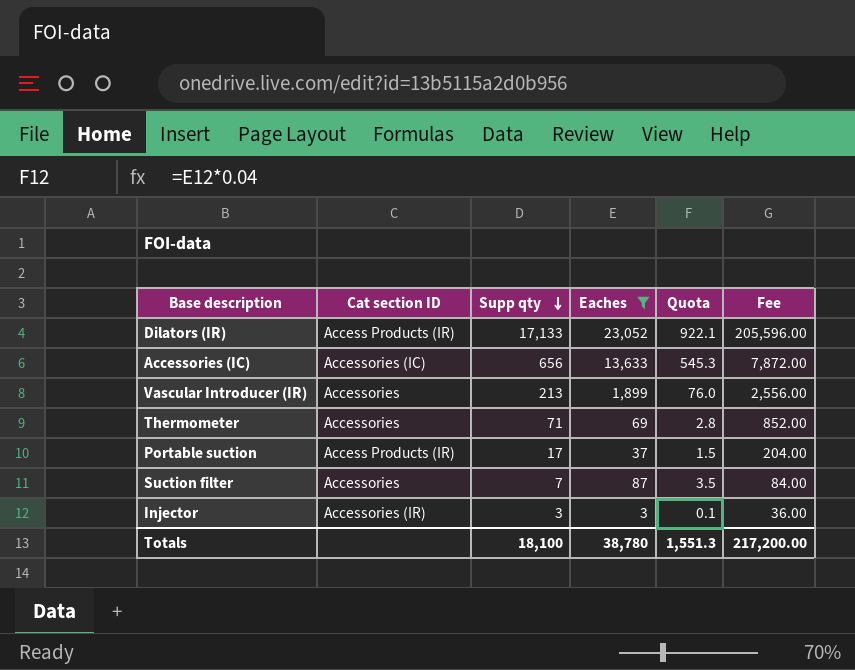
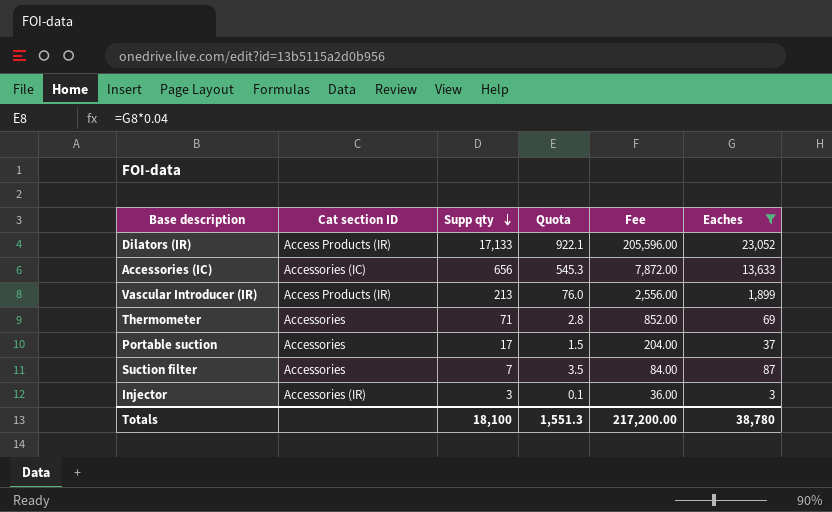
column Eaches | position: 4 -> 6
Vascular Introducer (IR) | Cat section ID: Accessories -> Access Products (IR)
Portable suction | Cat section ID: Access Products (IR) -> Accessories

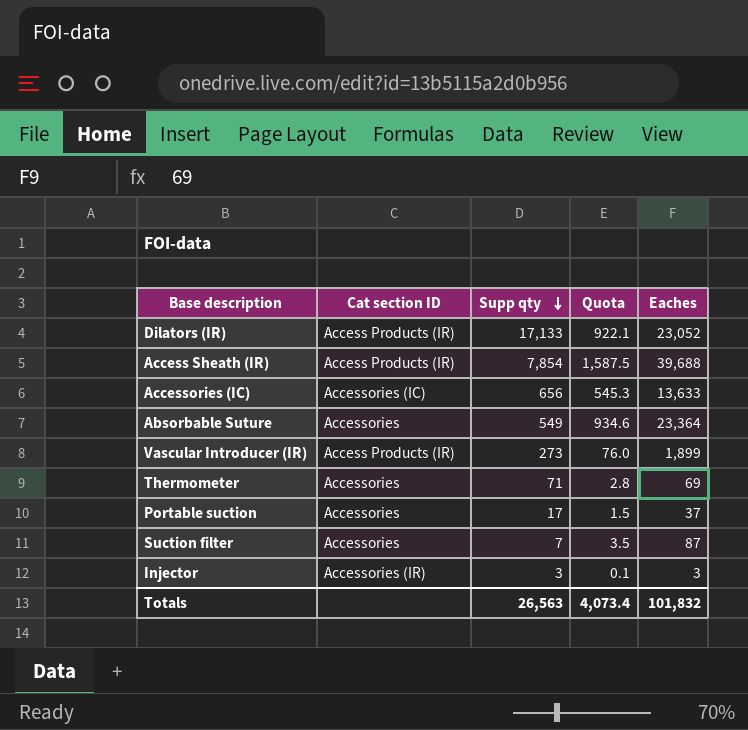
filter: Eaches <= 23,052 -> none
column Fee | formula: [Supp qty] * 12 -> none
Vascular Introducer (IR) | Supp qty: 213 -> 273
Totals | Supp qty: 18,100 -> 26,563
Totals | Quota: 1,551.3 -> 4,073.4
Totals | Eaches: 38,780 -> 101,832

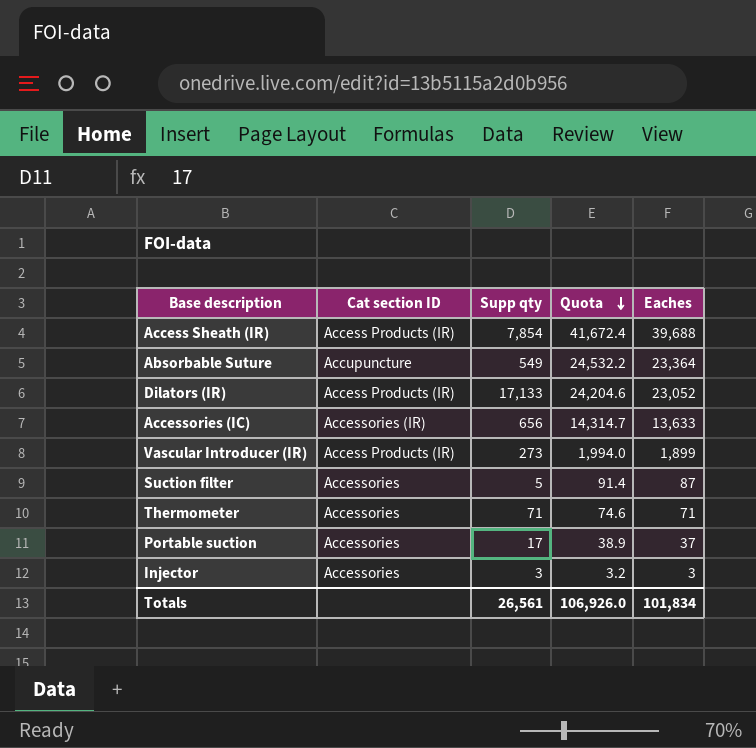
row order: Supp qty descending -> Quota descending
column Quota | formula: [Eaches] * 0.04 -> [Eaches] * 1.05
Absorbable Suture | Cat section ID: Accessories -> Accupuncture
Accessories (IC) | Cat section ID: Accessories (IC) -> Accessories (IR)
Suction filter | Supp qty: 7 -> 5
Thermometer | Eaches: 69 -> 71
Injector | Cat section ID: Accessories (IR) -> Accessories
Totals | Supp qty: 26,563 -> 26,561
Totals | Quota: 4,073.4 -> 106,926.0
Totals | Eaches: 101,832 -> 101,834

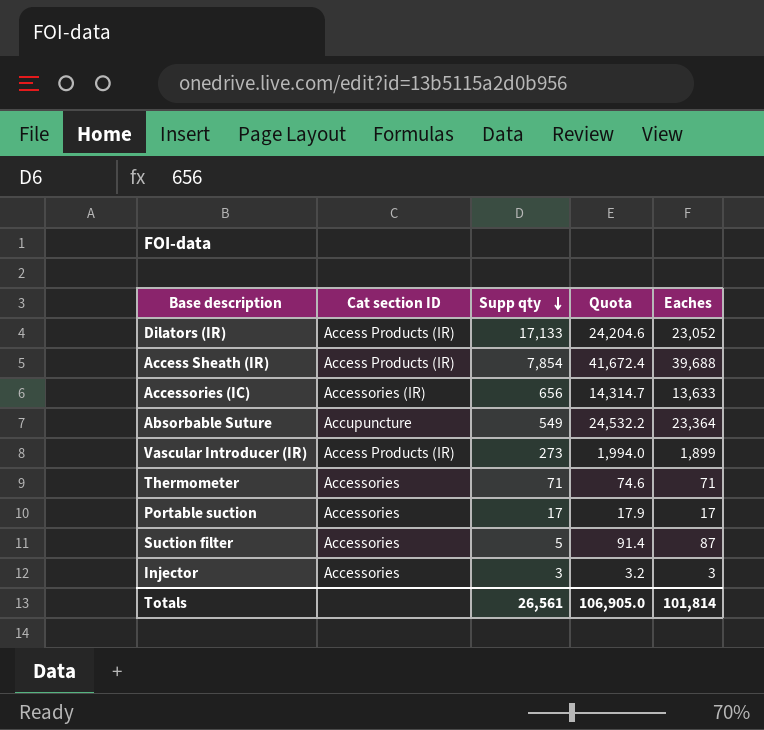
row order: Quota descending -> Supp qty descending
Portable suction | Quota: 38.9 -> 17.9
Portable suction | Eaches: 37 -> 17
Totals | Quota: 106,926.0 -> 106,905.0
Totals | Eaches: 101,834 -> 101,814

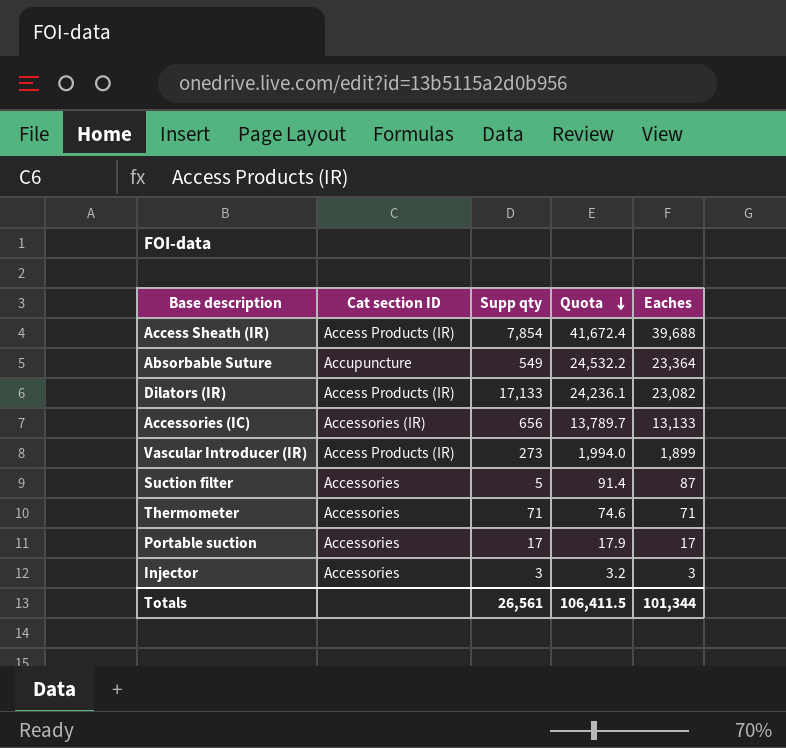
row order: Supp qty descending -> Quota descending
Dilators (IR) | Quota: 24,204.6 -> 24,236.1
Dilators (IR) | Eaches: 23,052 -> 23,082
Accessories (IC) | Quota: 14,314.7 -> 13,789.7
Accessories (IC) | Eaches: 13,633 -> 13,133
Totals | Quota: 106,905.0 -> 106,411.5
Totals | Eaches: 101,814 -> 101,344

